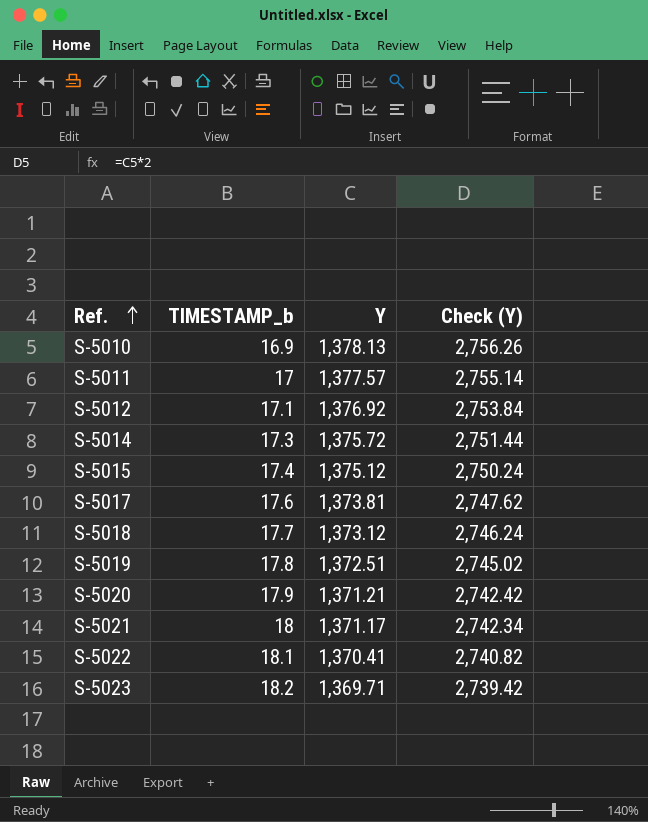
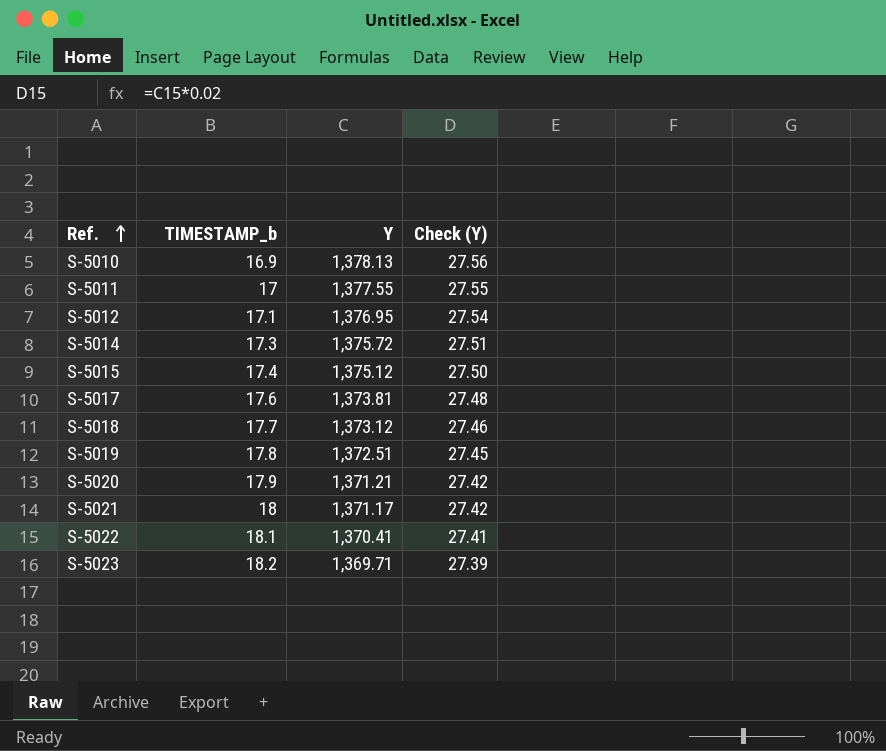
column Check (Y) | formula: [Y] * 2 -> [Y] * 0.02
S-5011 | Y: 1,377.57 -> 1,377.55
S-5012 | Y: 1,376.92 -> 1,376.95

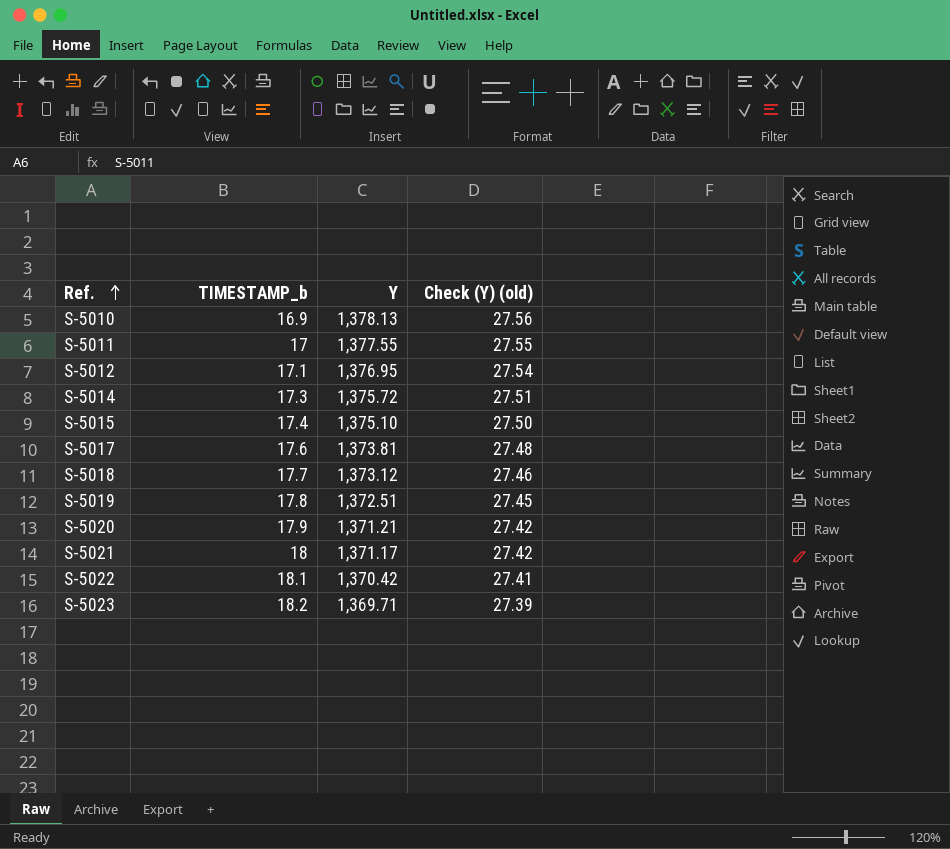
column name: Check (Y) -> Check (Y) (old)
S-5015 | Y: 1,375.12 -> 1,375.10
S-5022 | Y: 1,370.41 -> 1,370.42

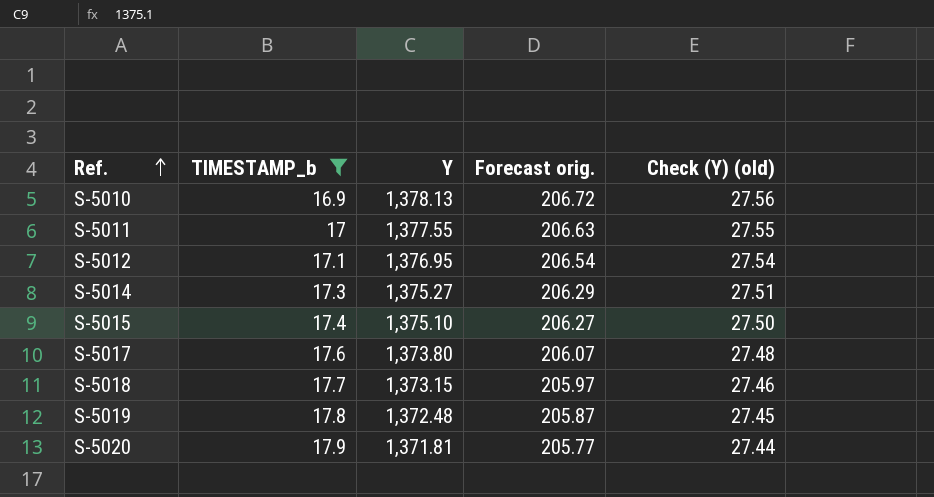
filter: none -> TIMESTAMP_b <= 17.9
column Forecast orig. | formula: none -> [Y] * 0.15
S-5014 | Y: 1,375.72 -> 1,375.27
S-5017 | Y: 1,373.81 -> 1,373.80
S-5018 | Y: 1,373.12 -> 1,373.15
S-5019 | Y: 1,372.51 -> 1,372.48
S-5020 | Y: 1,371.21 -> 1,371.81
S-5020 | Check (Y) (old): 27.42 -> 27.44

